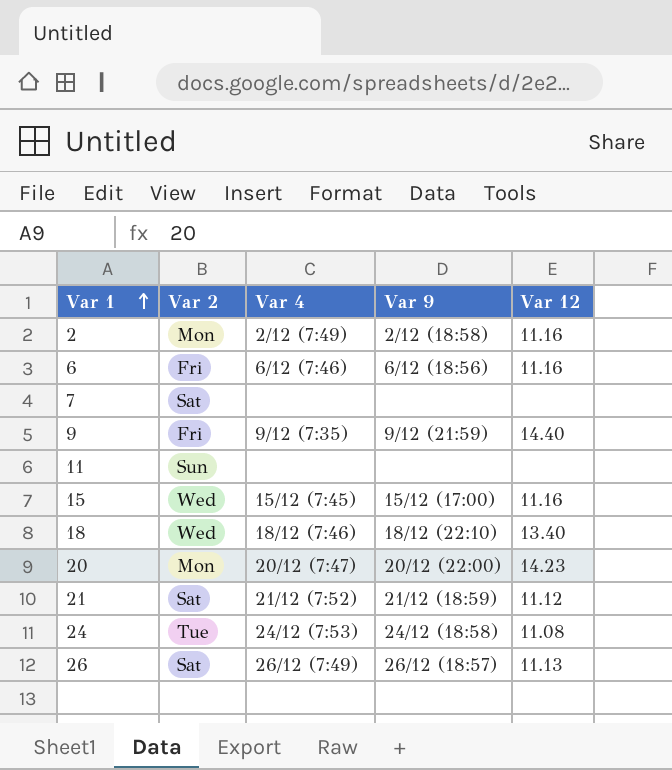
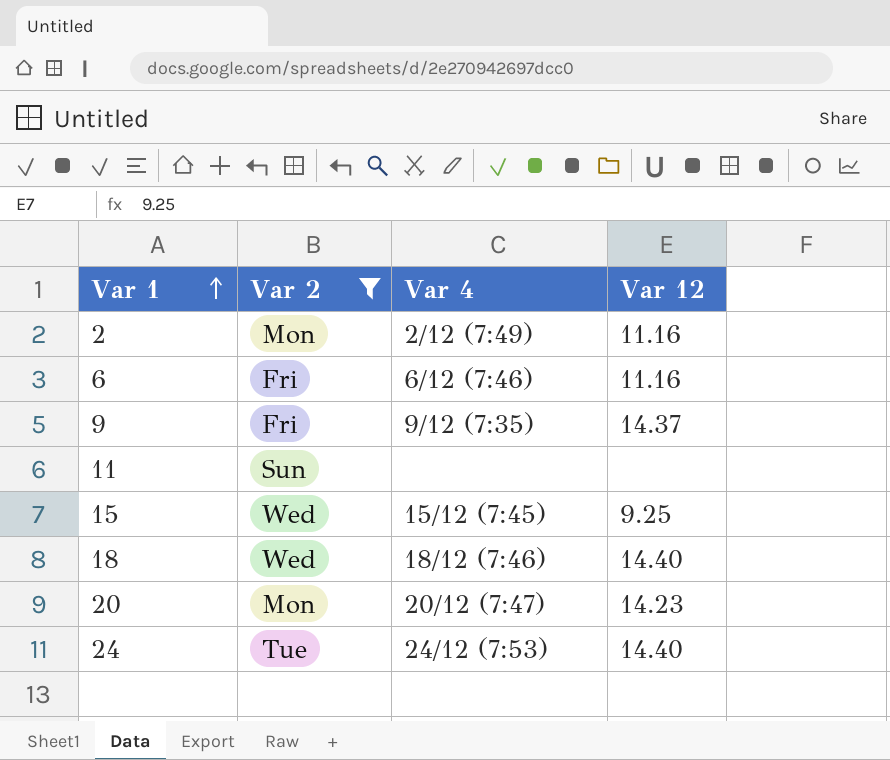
filter: none -> Var 2 != Sat
column Var 9 | position: 4 -> none
9 | Var 12: 14.40 -> 14.37
15 | Var 12: 11.16 -> 9.25
18 | Var 12: 13.40 -> 14.40
24 | Var 12: 11.08 -> 14.40

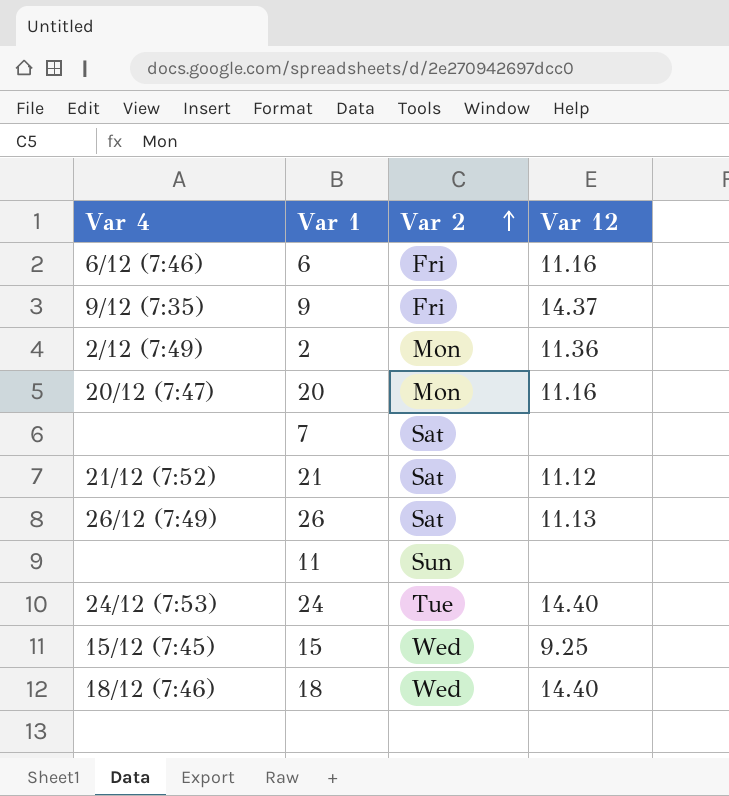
filter: Var 2 != Sat -> none
row order: Var 1 ascending -> Var 2 ascending
column Var 4 | position: 3 -> 1
2 | Var 12: 11.16 -> 11.36
20 | Var 12: 14.23 -> 11.16

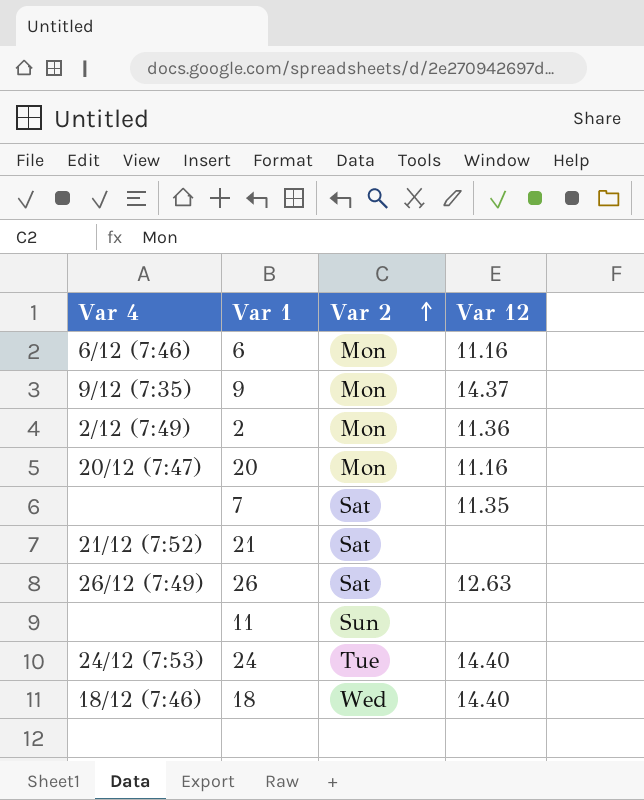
row 15: 15/12 (7:45) | Wed | 9.25 -> none
6 | Var 2: Fri -> Mon
9 | Var 2: Fri -> Mon
7 | Var 12: none -> 11.35
21 | Var 12: 11.12 -> none
26 | Var 12: 11.13 -> 12.63

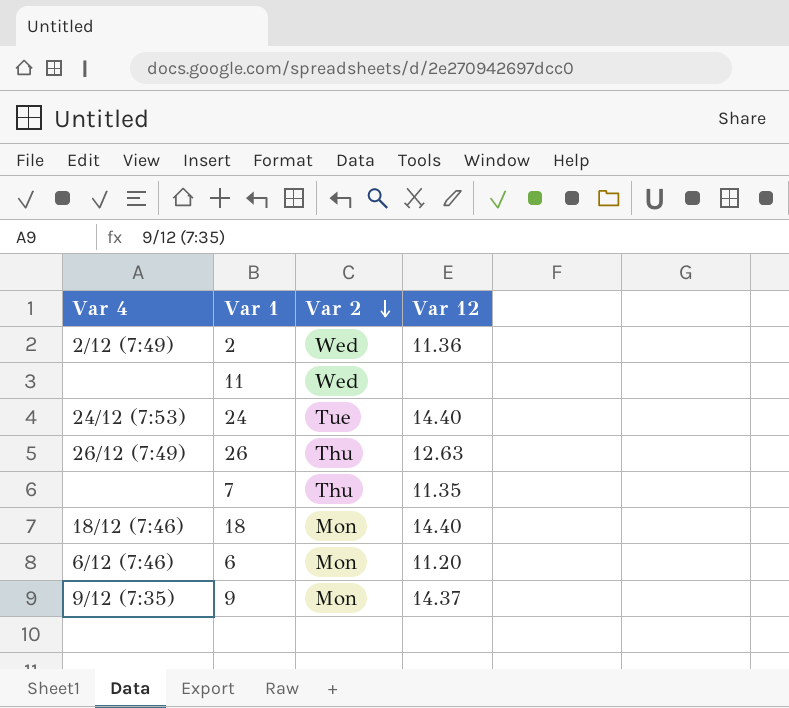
row order: Var 2 ascending -> Var 2 descending
row 20: 20/12 (7:47) | Mon | 11.16 -> none
row 21: 21/12 (7:52) | Sat | none -> none
2 | Var 2: Mon -> Wed
11 | Var 2: Sun -> Wed
26 | Var 2: Sat -> Thu
7 | Var 2: Sat -> Thu
18 | Var 2: Wed -> Mon
6 | Var 12: 11.16 -> 11.20

